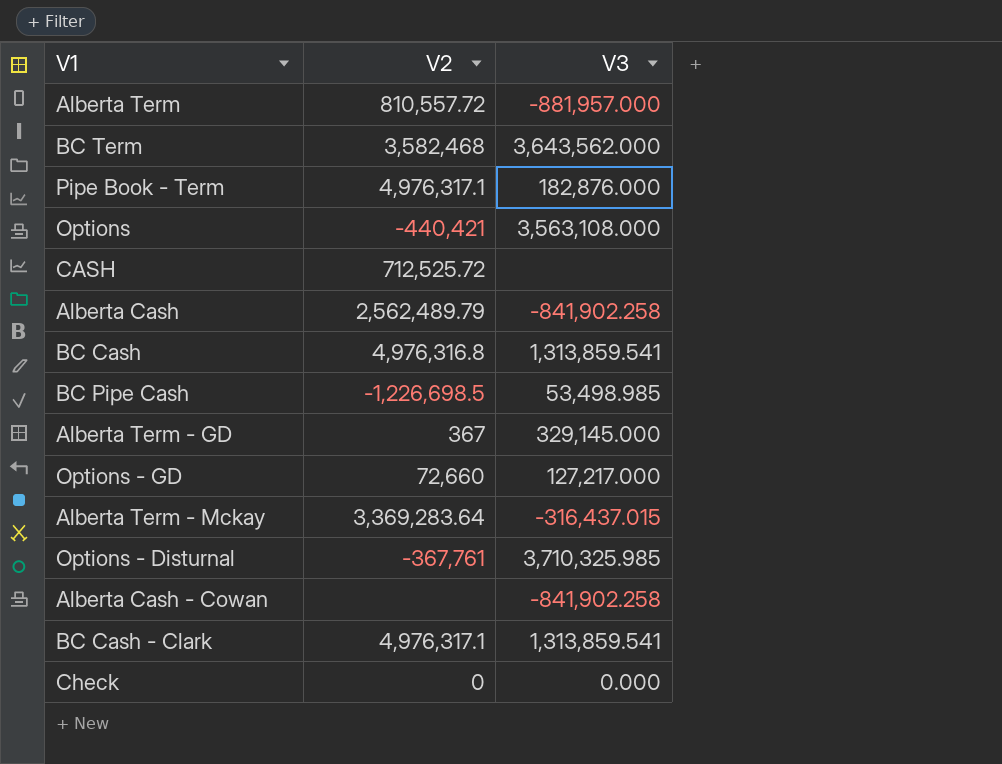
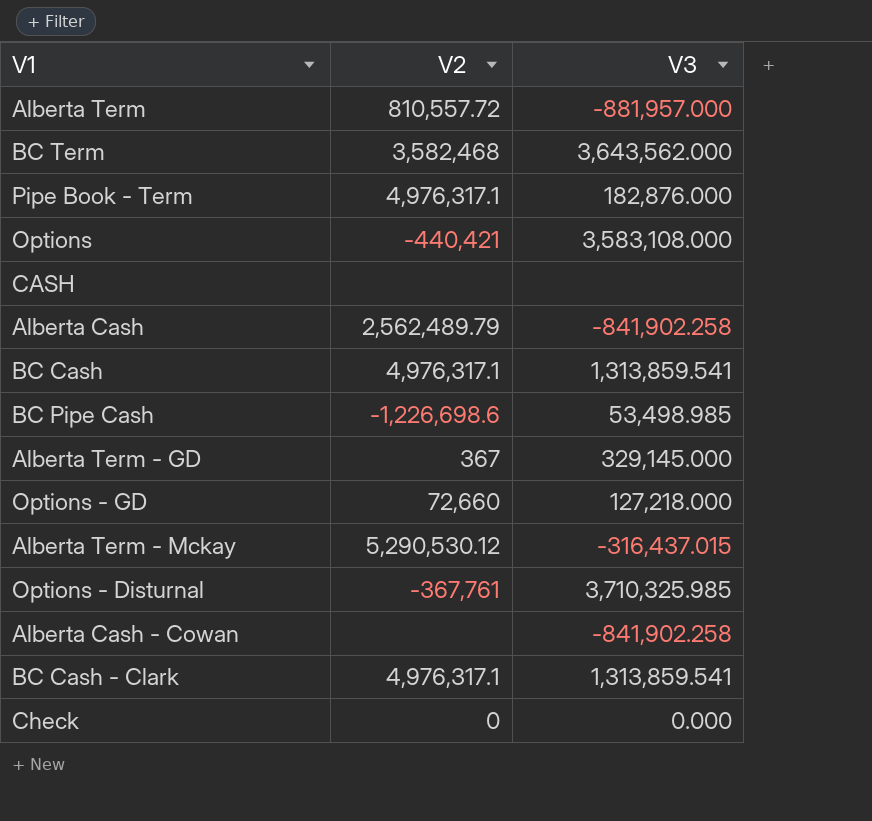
Options | V3: 3,563,108.000 -> 3,583,108.000
CASH | V2: 712,525.72 -> none
BC Cash | V2: 4,976,316.8 -> 4,976,317.1
BC Pipe Cash | V2: -1,226,698.5 -> -1,226,698.6
Options - GD | V3: 127,217.000 -> 127,218.000
Alberta Term - Mckay | V2: 3,369,283.64 -> 5,290,530.12

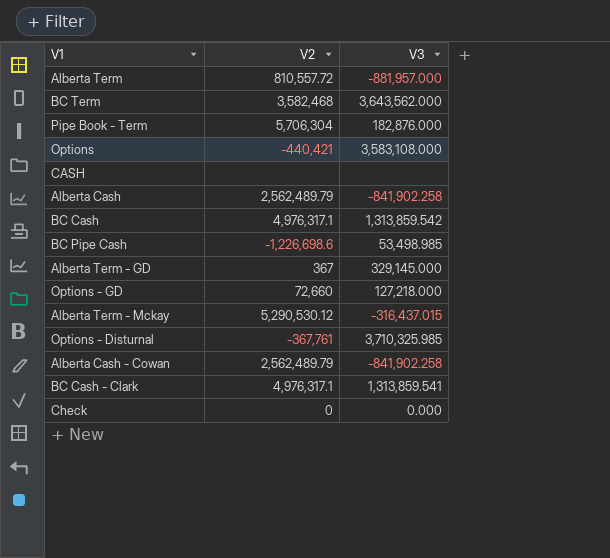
Pipe Book - Term | V2: 4,976,317.1 -> 5,706,304
BC Cash | V3: 1,313,859.541 -> 1,313,859.542
Alberta Cash - Cowan | V2: none -> 2,562,489.79

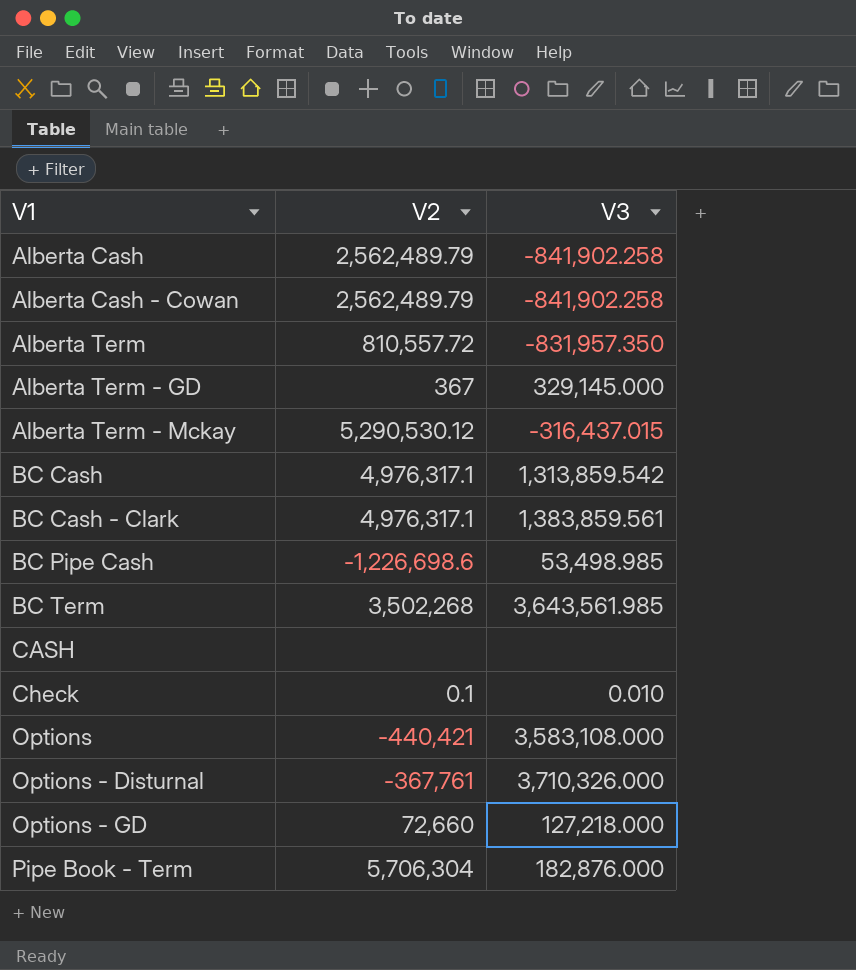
row order: none -> V1 ascending
Alberta Term | V3: -881,957.000 -> -831,957.350
BC Cash - Clark | V3: 1,313,859.541 -> 1,383,859.561
BC Term | V2: 3,582,468 -> 3,502,268
BC Term | V3: 3,643,562.000 -> 3,643,561.985
Check | V2: 0 -> 0.1
Check | V3: 0.000 -> 0.010
Options - Disturnal | V3: 3,710,325.985 -> 3,710,326.000

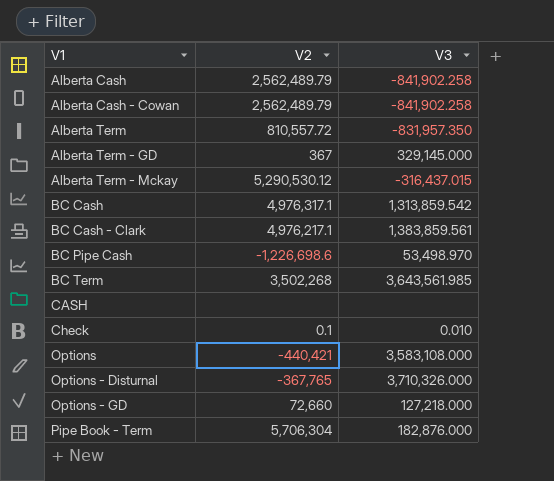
BC Cash - Clark | V2: 4,976,317.1 -> 4,976,217.1
BC Pipe Cash | V3: 53,498.985 -> 53,498.970
Options - Disturnal | V2: -367,761 -> -367,765

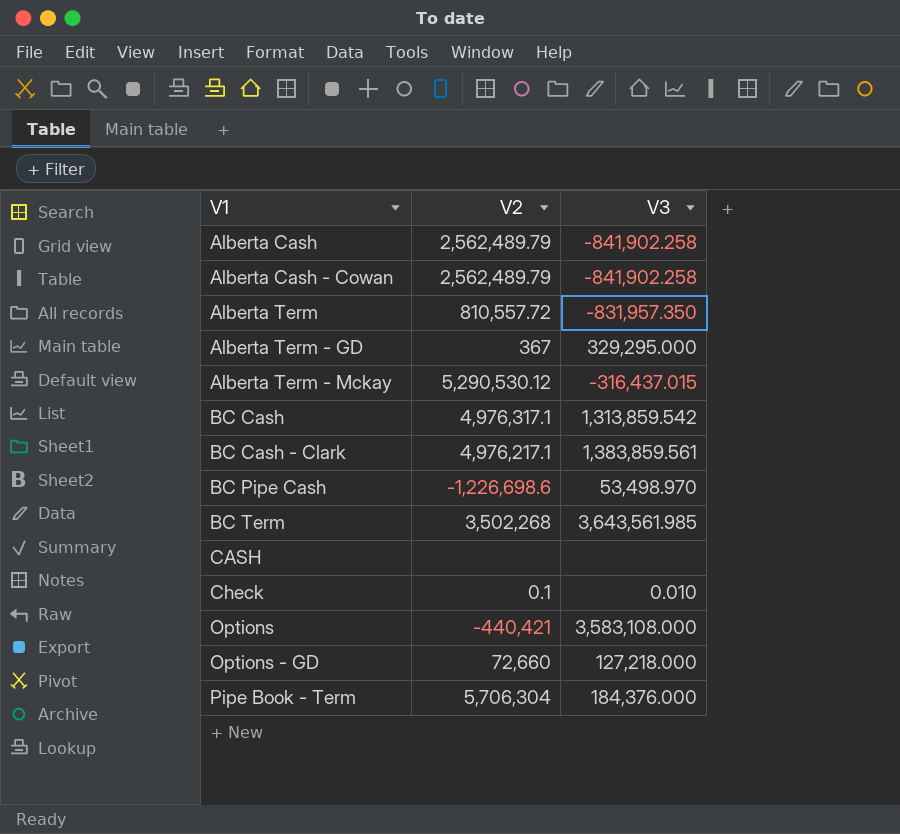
row Options - Disturnal: -367,765 | 3,710,326.000 -> none
Alberta Term - GD | V3: 329,145.000 -> 329,295.000
Pipe Book - Term | V3: 182,876.000 -> 184,376.000

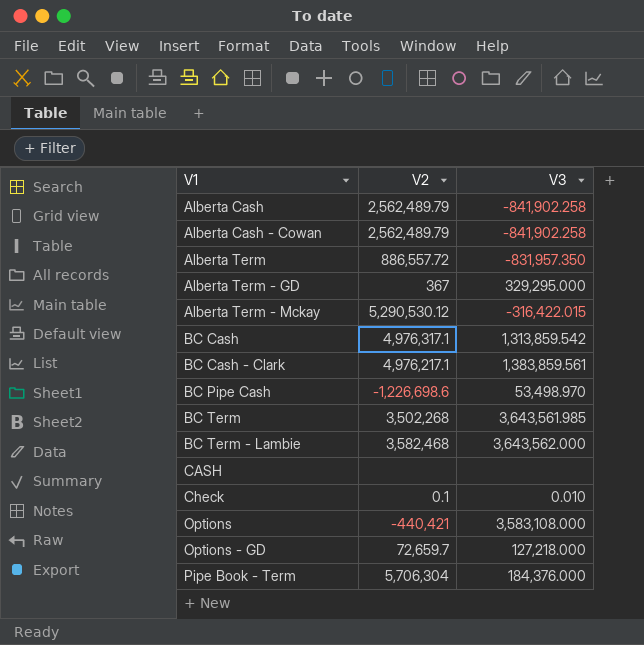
Alberta Term | V2: 810,557.72 -> 886,557.72
Alberta Term - Mckay | V3: -316,437.015 -> -316,422.015
row BC Term - Lambie: none -> 3,582,468 | 3,643,562.000
Options - GD | V2: 72,660 -> 72,659.7

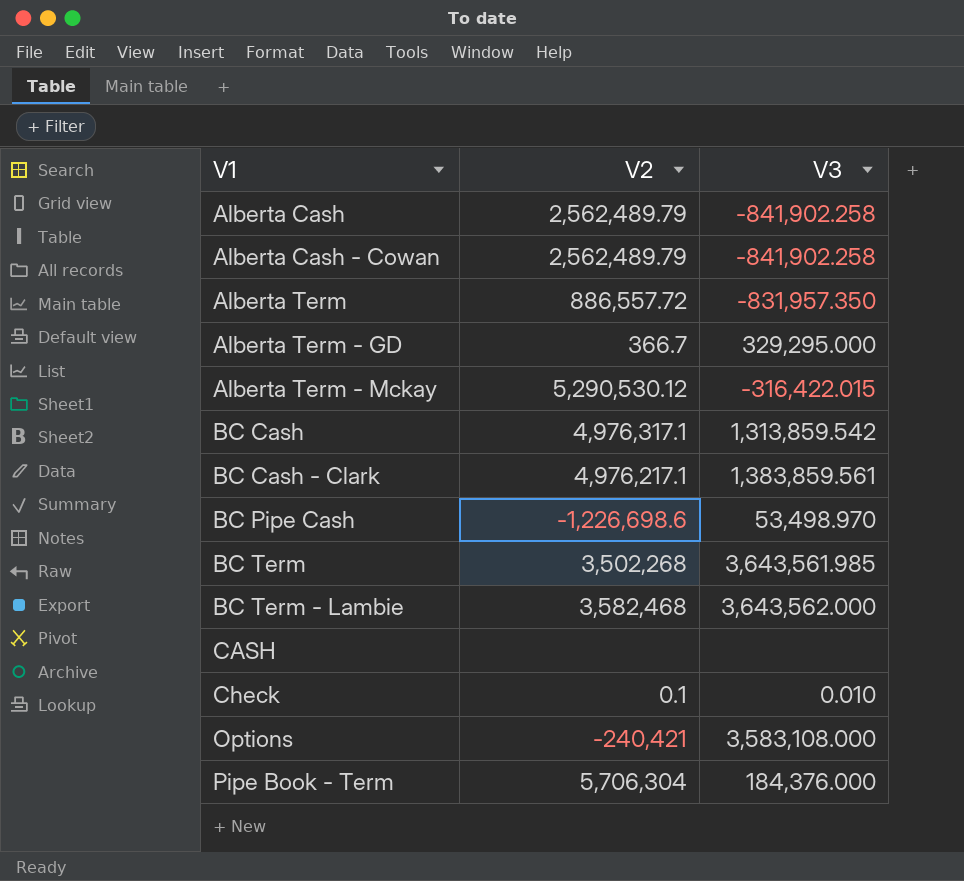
row Options - GD: 72,659.7 | 127,218.000 -> none
Alberta Term - GD | V2: 367 -> 366.7
Options | V2: -440,421 -> -240,421

